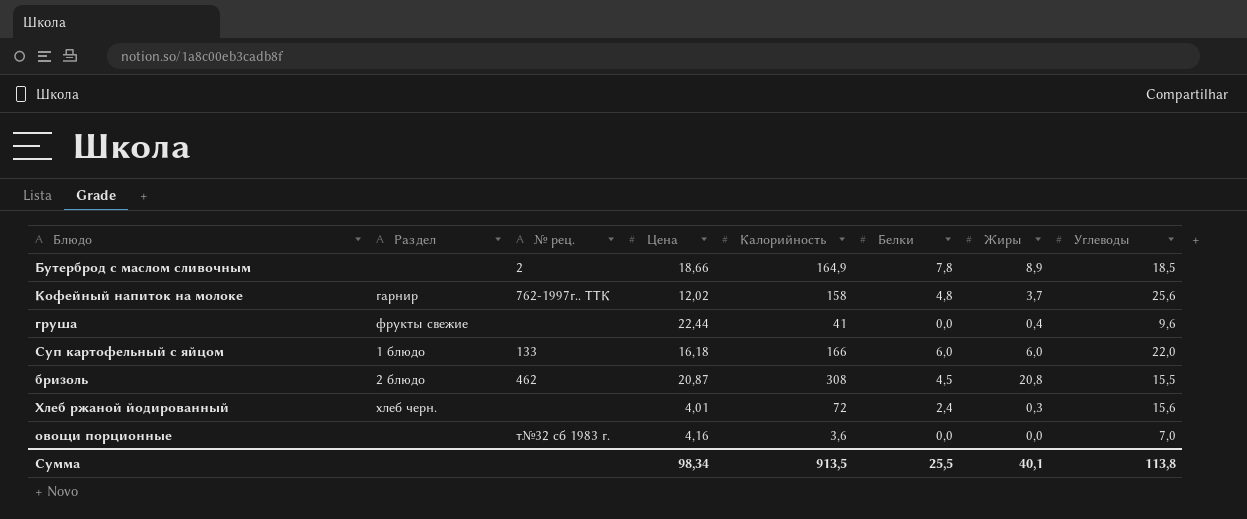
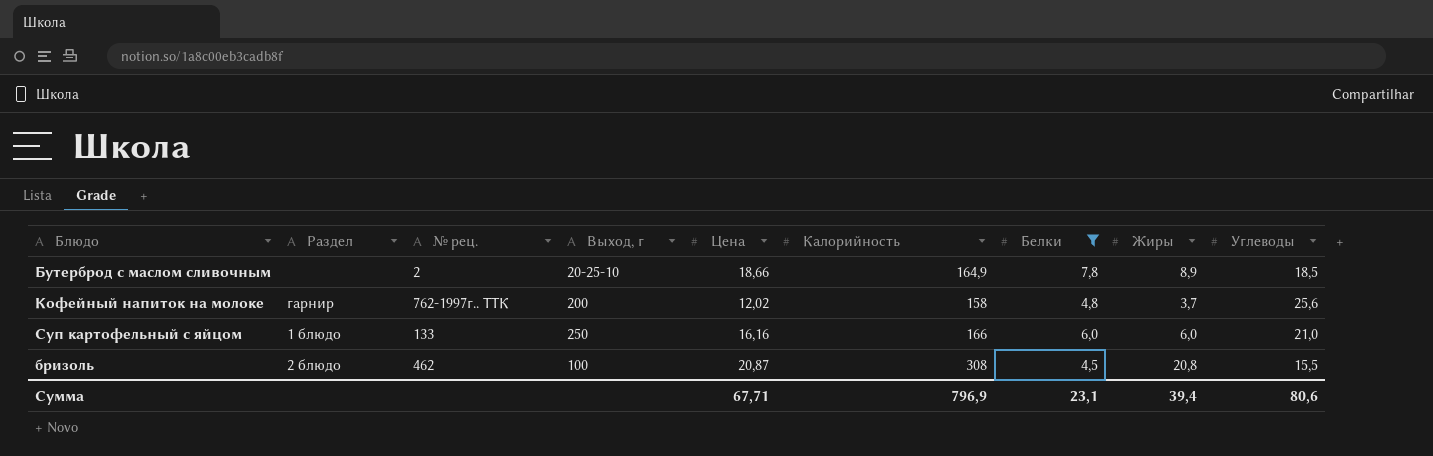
filter: none -> Белки >= 4,5
column Выход, г | position: none -> 4
Суп картофельный с яйцом | Цена: 16,18 -> 16,16
Суп картофельный с яйцом | Углеводы: 22,0 -> 21,0
Сумма | Цена: 98,34 -> 67,71
Сумма | Калорийность: 913,5 -> 796,9
Сумма | Белки: 25,5 -> 23,1
Сумма | Жиры: 40,1 -> 39,4
Сумма | Углеводы: 113,8 -> 80,6

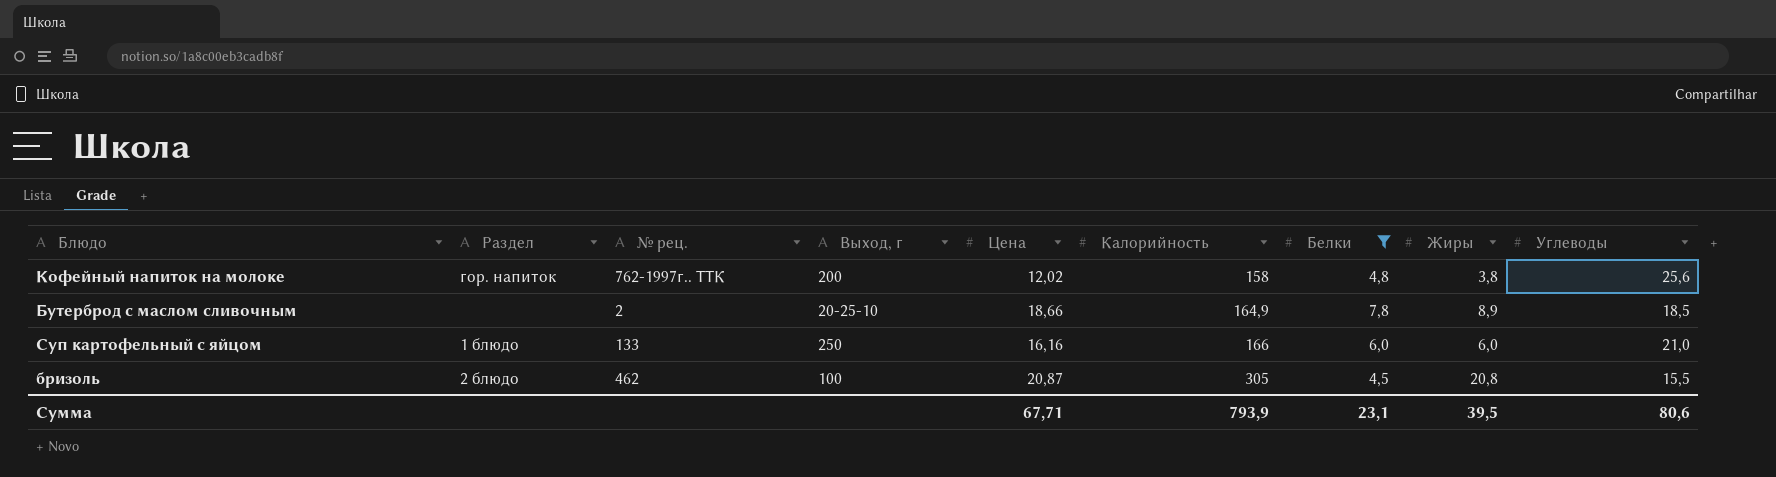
row order: none -> Калорийность ascending
Кофейный напиток на молоке | Раздел: гарнир -> гор. напиток
Кофейный напиток на молоке | Жиры: 3,7 -> 3,8
бризоль | Калорийность: 308 -> 305
Сумма | Калорийность: 796,9 -> 793,9
Сумма | Жиры: 39,4 -> 39,5

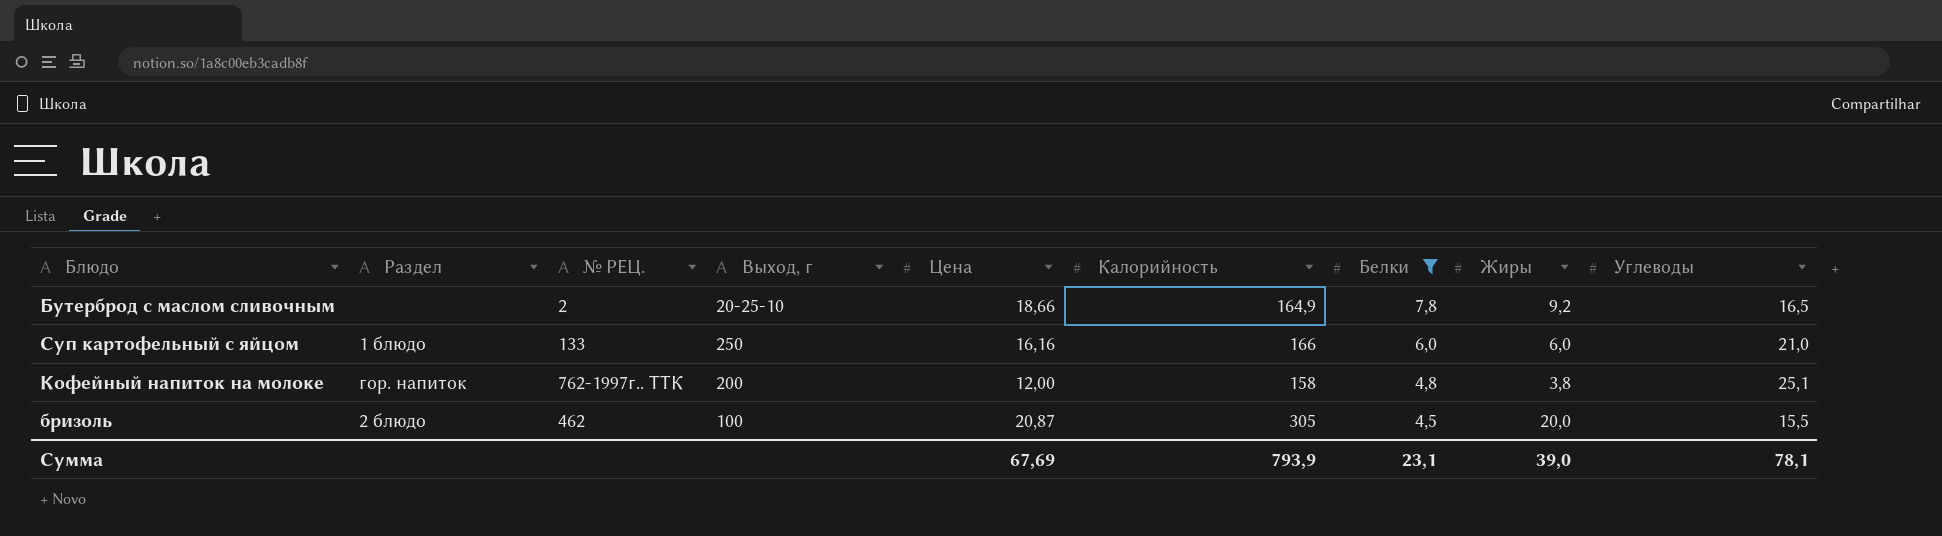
row order: Калорийность ascending -> Белки descending
column name: № рец. -> № РЕЦ.
Бутерброд с маслом сливочным | Жиры: 8,9 -> 9,2
Бутерброд с маслом сливочным | Углеводы: 18,5 -> 16,5
Кофейный напиток на молоке | Цена: 12,02 -> 12,00
Кофейный напиток на молоке | Углеводы: 25,6 -> 25,1
бризоль | Жиры: 20,8 -> 20,0
Сумма | Цена: 67,71 -> 67,69
Сумма | Жиры: 39,5 -> 39,0
Сумма | Углеводы: 80,6 -> 78,1

